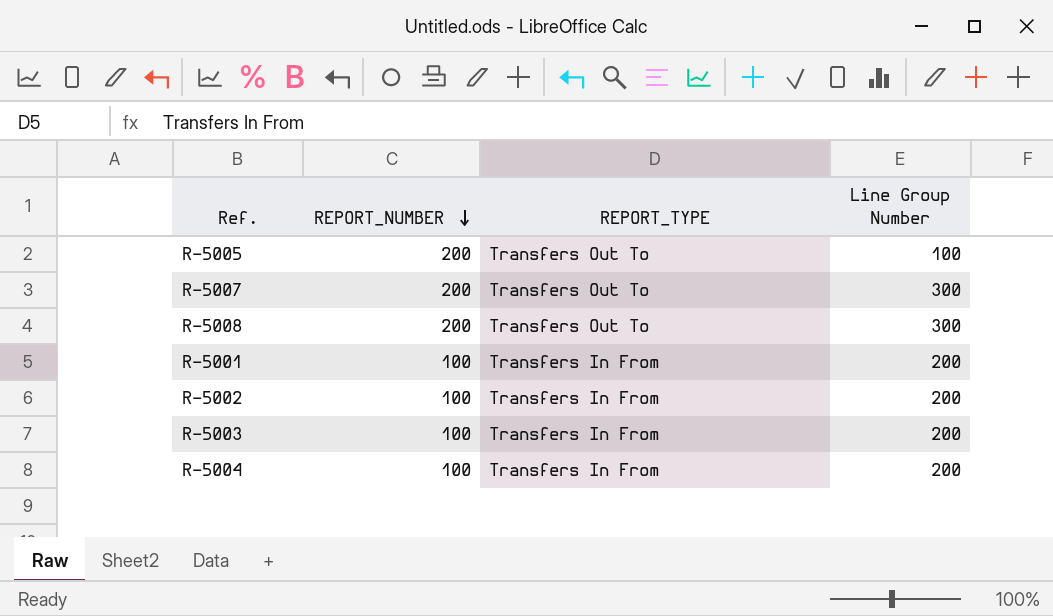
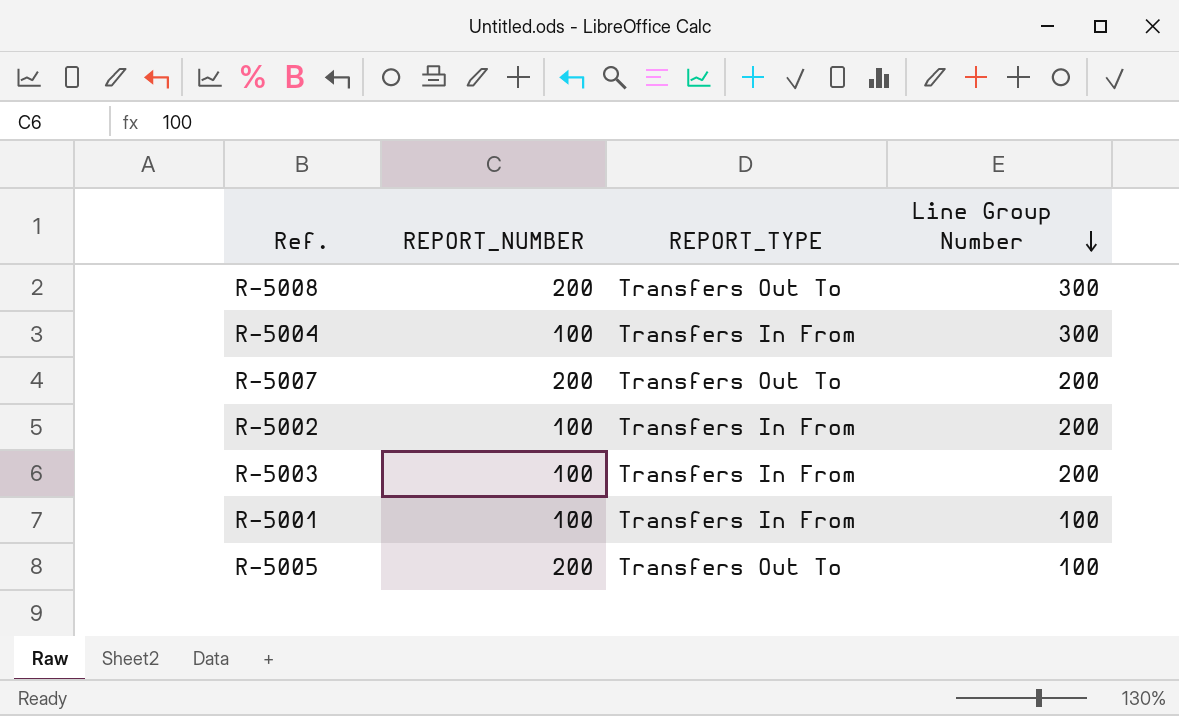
row order: REPORT_NUMBER descending -> Line Group Number descending
R-5004 | Line Group Number: 200 -> 300
R-5007 | Line Group Number: 300 -> 200
R-5001 | Line Group Number: 200 -> 100

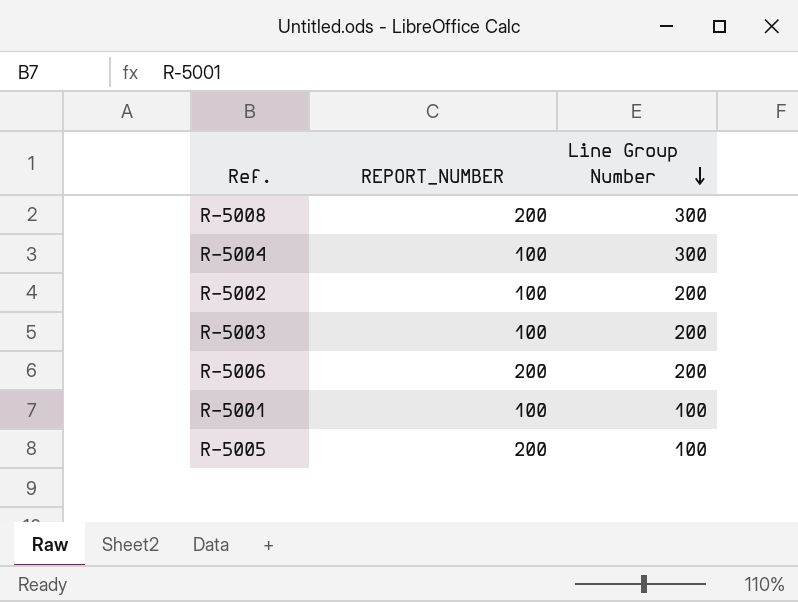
column REPORT_TYPE | position: 3 -> none
row R-5007: 200 | Transfers Out To | 200 -> none
row R-5006: none -> 200 | 200

